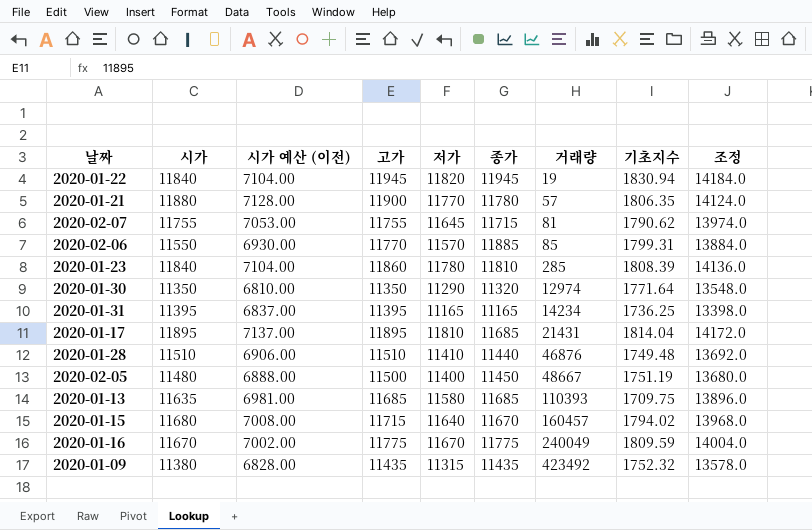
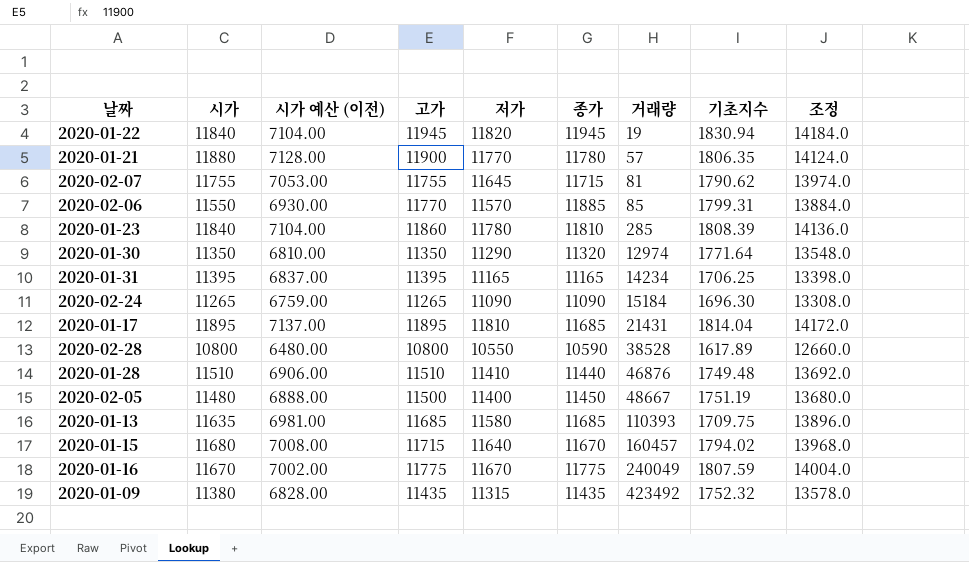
2020-01-31 | 기초지수: 1736.25 -> 1706.25
row 2020-02-24: none -> 11265 | 6759.00 | 11265 | 11090 | 11090 | 15184 | 1696.30 | 13308.0
row 2020-02-28: none -> 10800 | 6480.00 | 10800 | 10550 | 10590 | 38528 | 1617.89 | 12660.0
2020-01-16 | 기초지수: 1809.59 -> 1807.59

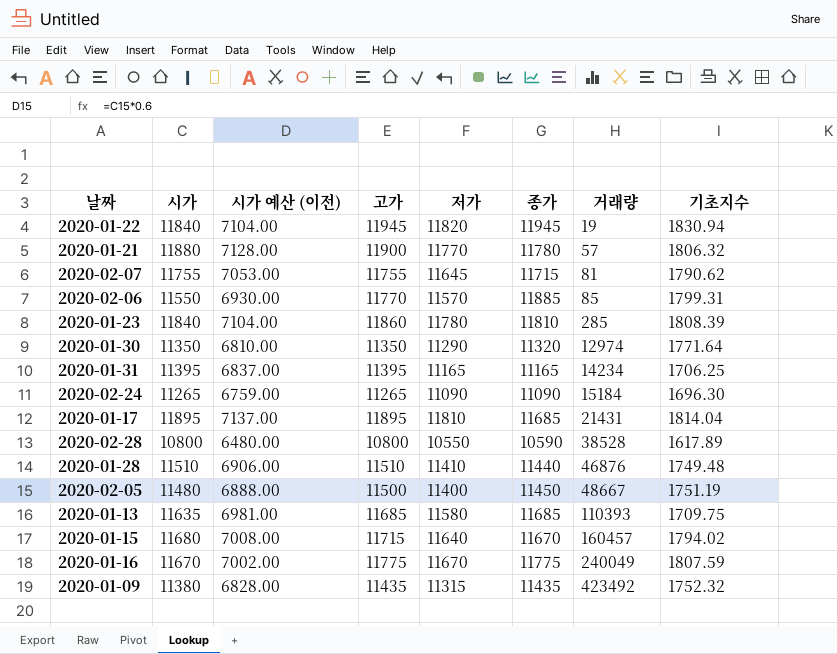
column 조정 | formula: [저가] * 1.2 -> none
2020-01-21 | 기초지수: 1806.35 -> 1806.32

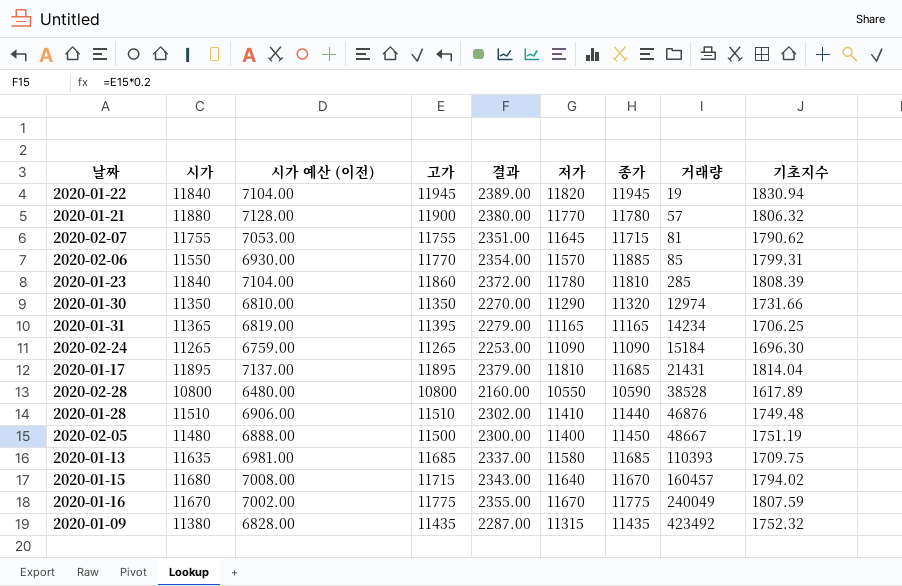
column 결과 | formula: none -> [고가] * 0.2
2020-01-30 | 기초지수: 1771.64 -> 1731.66
2020-01-31 | 시가: 11395 -> 11365
2020-01-31 | 시가 예산 (이전): 6837.00 -> 6819.00

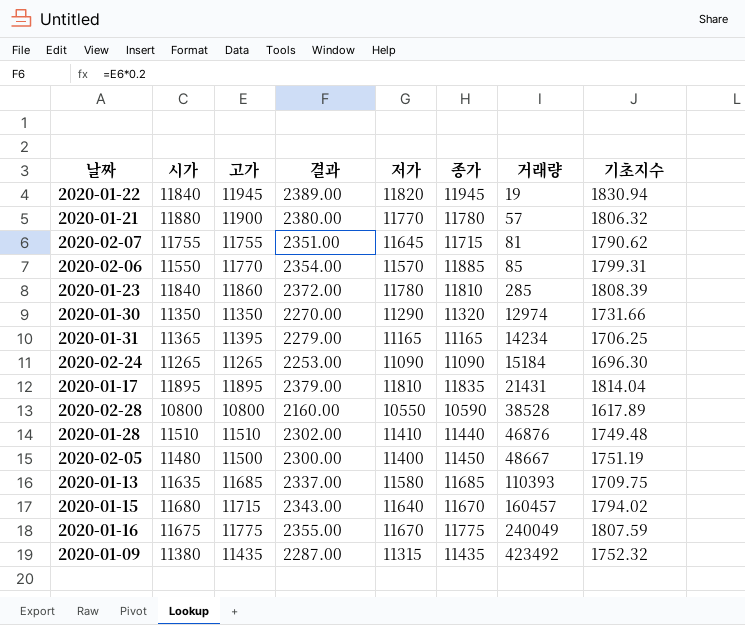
column 시가 예산 (이전) | formula: [시가] * 0.6 -> none
2020-01-17 | 종가: 11685 -> 11835
2020-01-16 | 시가: 11670 -> 11675

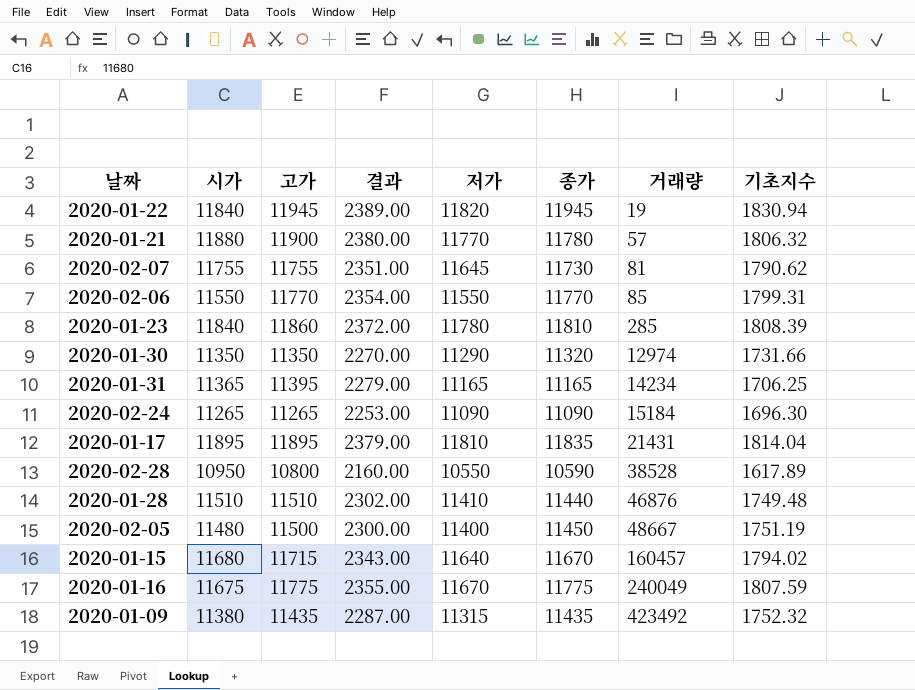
row 2020-01-13: 11635 | 11685 | 2337.00 | 11580 | 11685 | 110393 | 1709.75 -> none
2020-02-07 | 종가: 11715 -> 11730
2020-02-06 | 저가: 11570 -> 11550
2020-02-06 | 종가: 11885 -> 11770
2020-02-28 | 시가: 10800 -> 10950

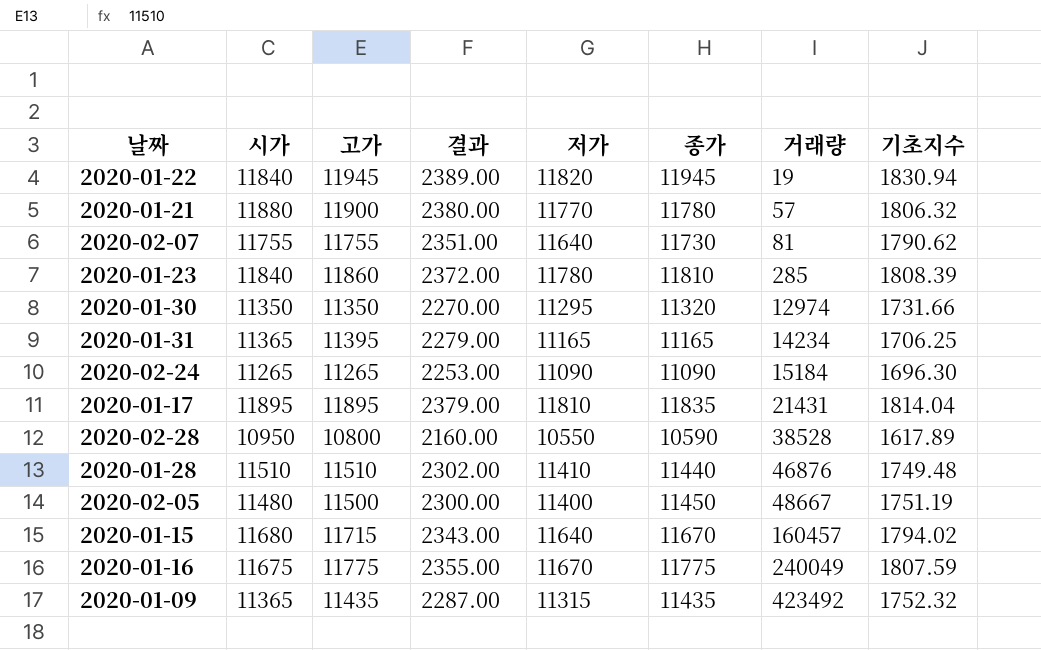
row 2020-02-06: 11550 | 11770 | 2354.00 | 11550 | 11770 | 85 | 1799.31 -> none
2020-02-07 | 저가: 11645 -> 11640
2020-01-30 | 저가: 11290 -> 11295
2020-01-09 | 시가: 11380 -> 11365

